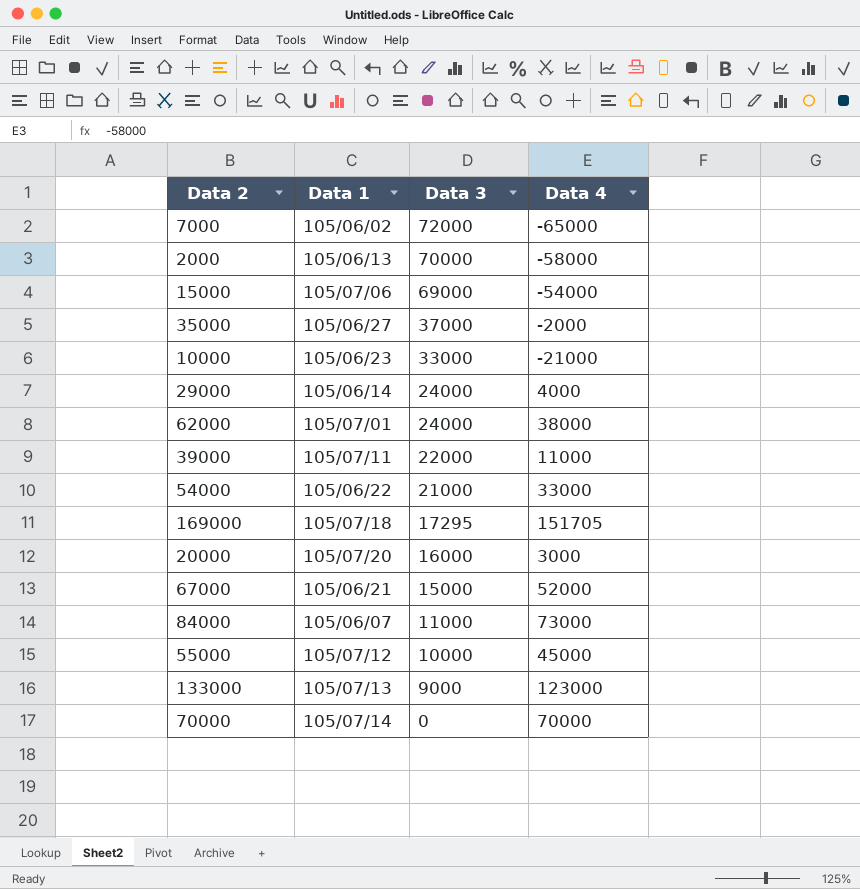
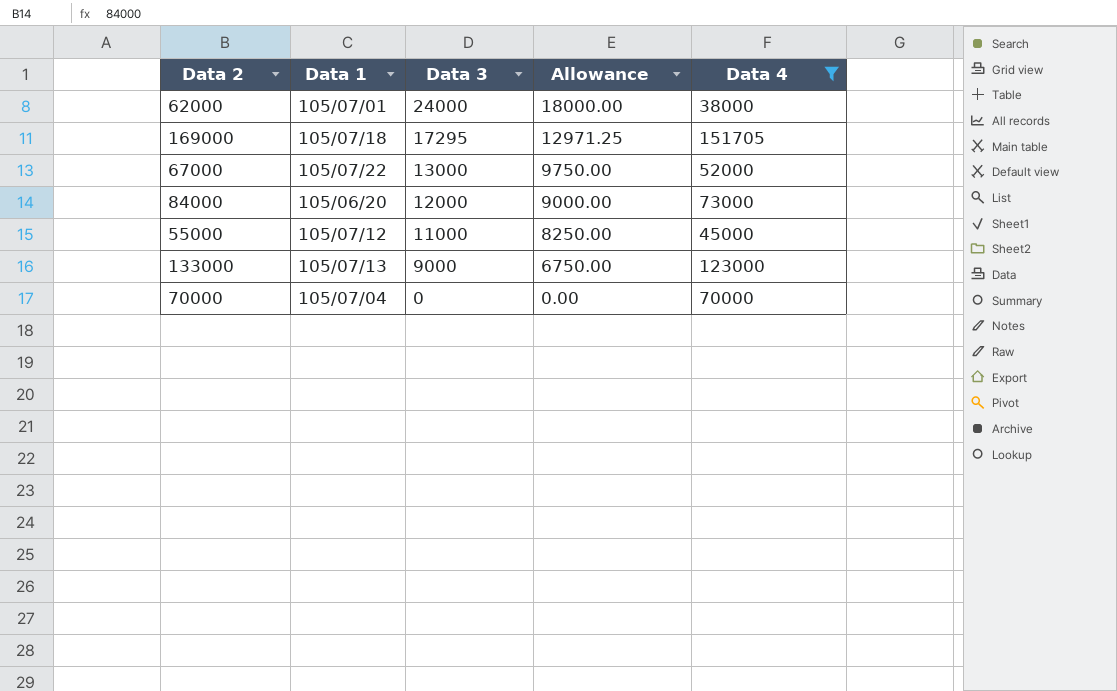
filter: none -> Data 4 >= 38000
column Allowance | formula: none -> [Data 3] * 0.75
67000 | Data 1: 105/06/21 -> 105/07/22
67000 | Data 3: 15000 -> 13000
84000 | Data 1: 105/06/07 -> 105/06/20
84000 | Data 3: 11000 -> 12000
55000 | Data 3: 10000 -> 11000
70000 | Data 1: 105/07/14 -> 105/07/04

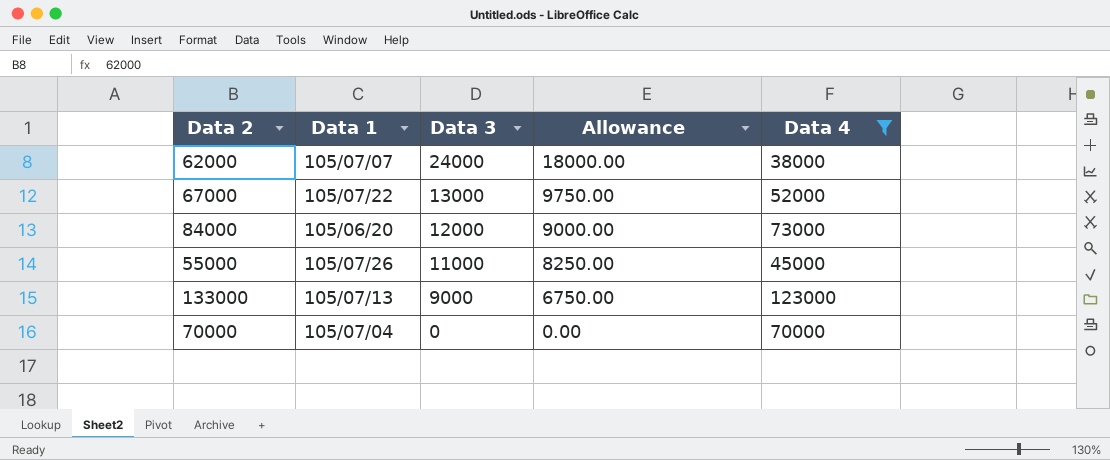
row 169000: 105/07/18 | 17295 | 12971.25 | 151705 -> none
62000 | Data 1: 105/07/01 -> 105/07/07
55000 | Data 1: 105/07/12 -> 105/07/26

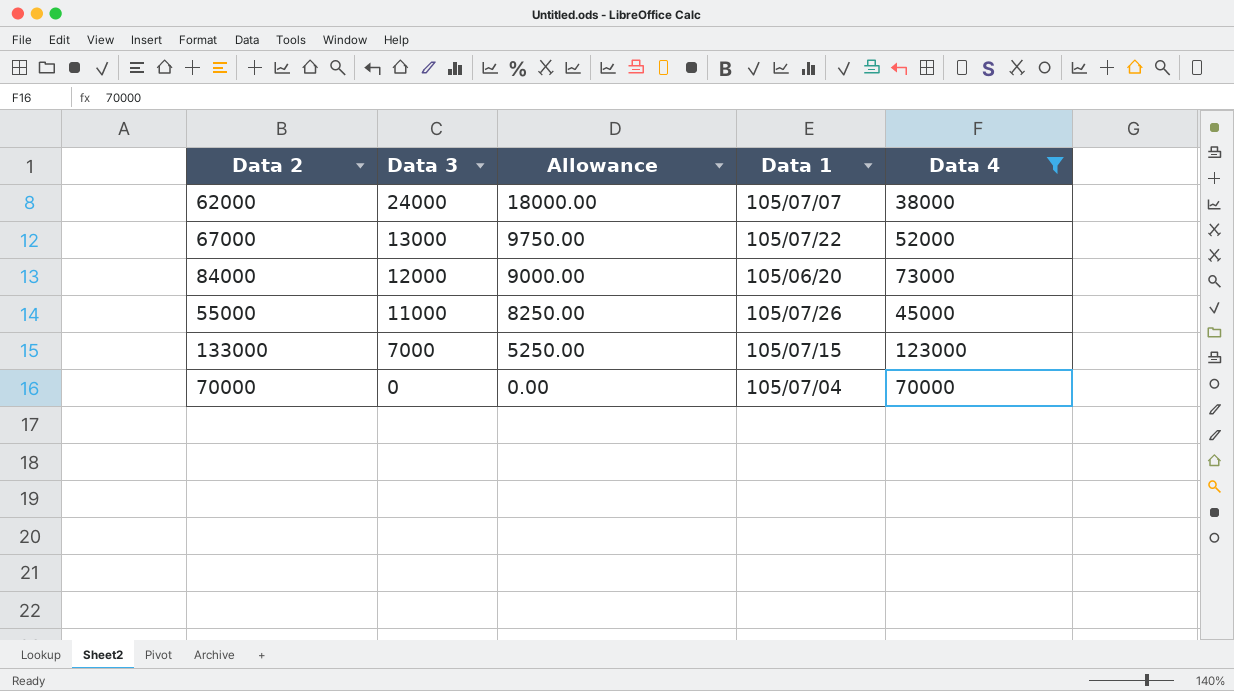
column Data 1 | position: 2 -> 4
133000 | Data 3: 9000 -> 7000
133000 | Allowance: 6750.00 -> 5250.00
133000 | Data 1: 105/07/13 -> 105/07/15

